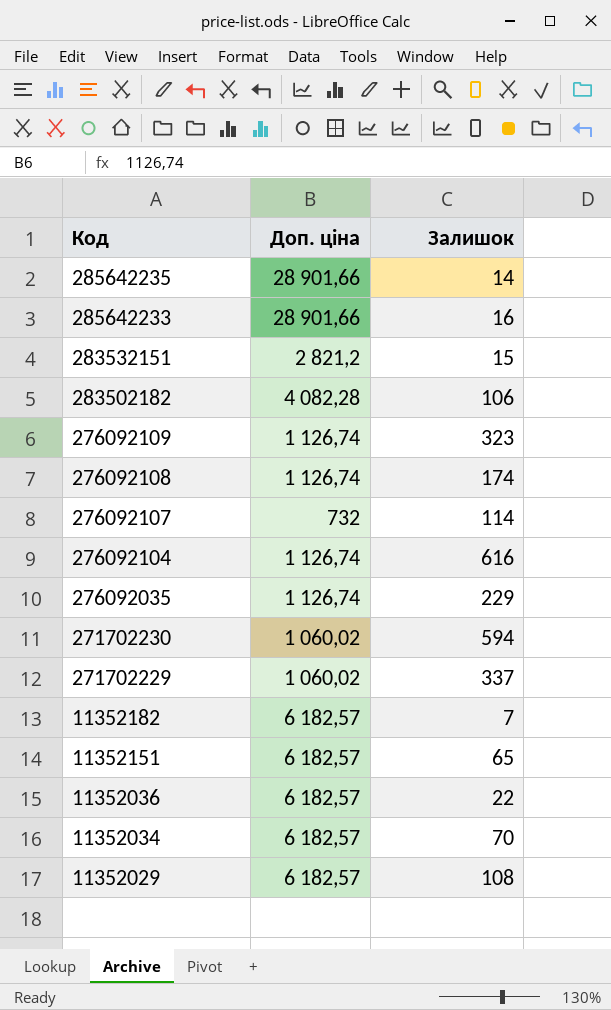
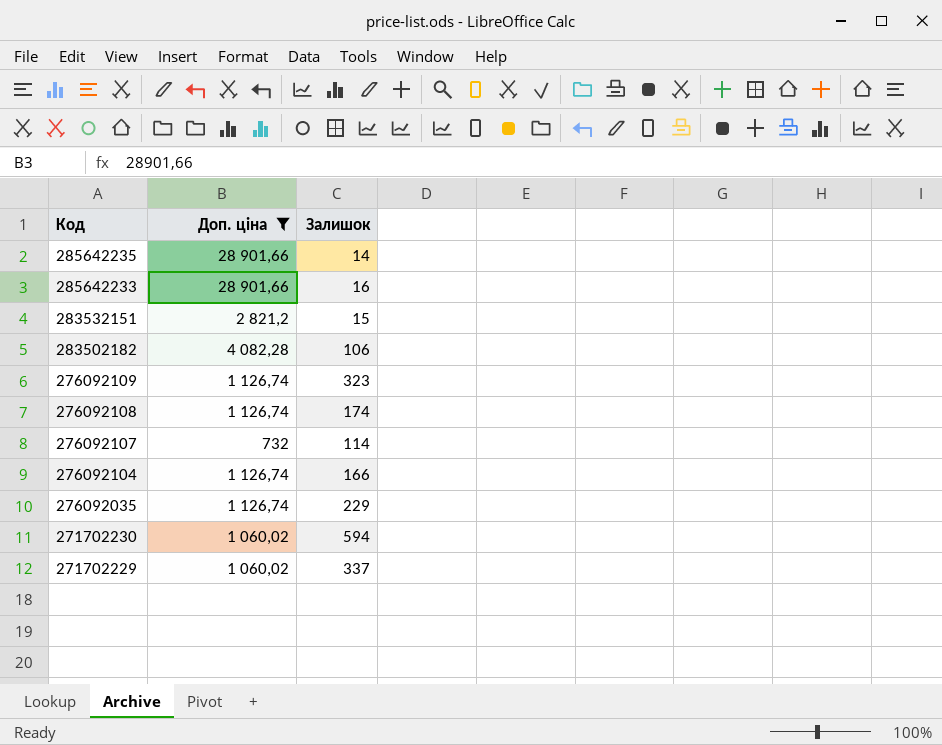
filter: none -> Доп. ціна != 6 182,57
276092104 | Залишок: 616 -> 166

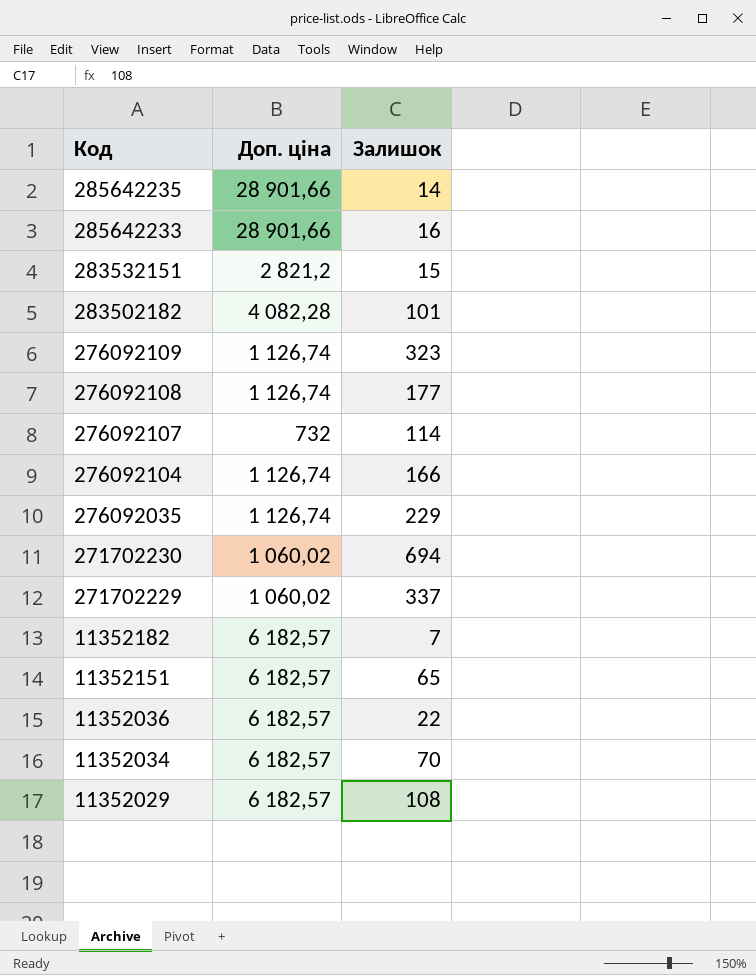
filter: Доп. ціна != 6 182,57 -> none
283502182 | Залишок: 106 -> 101
276092108 | Залишок: 174 -> 177
271702230 | Залишок: 594 -> 694

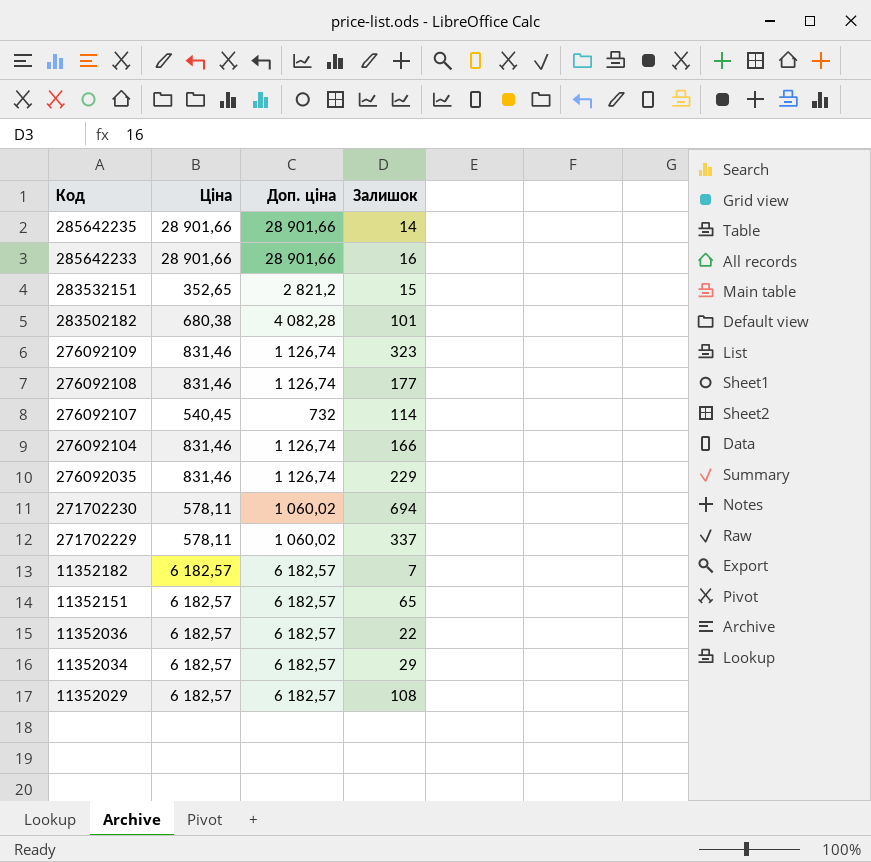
column Ціна | position: none -> 2
11352034 | Залишок: 70 -> 29

